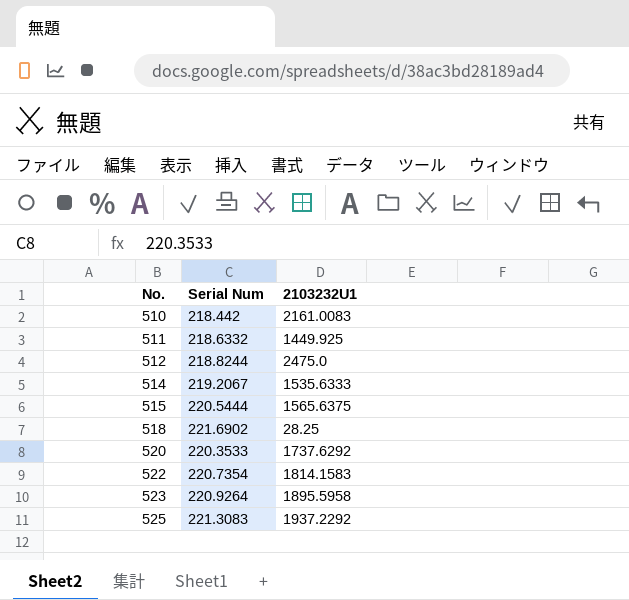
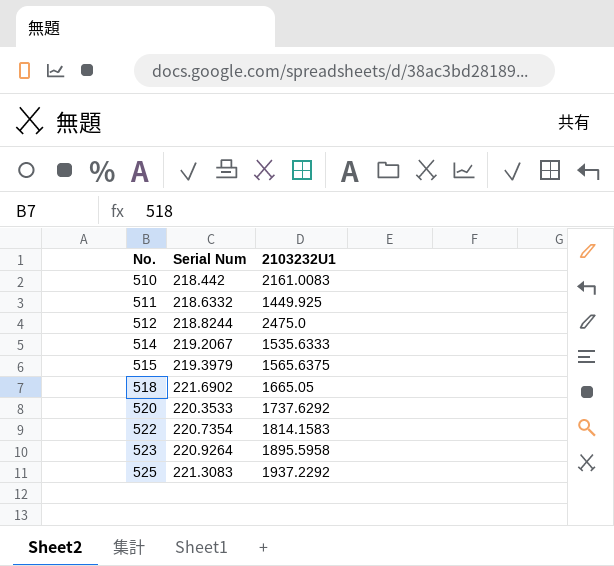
515 | Serial Num: 220.5444 -> 219.3979
518 | 2103232U1: 28.25 -> 1665.05

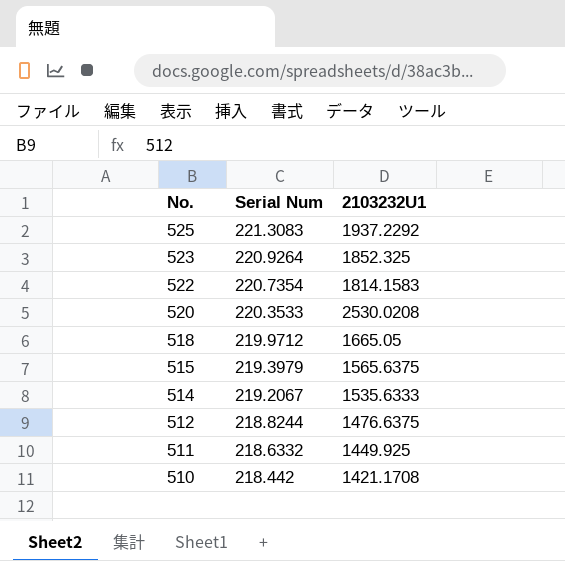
row order: No. ascending -> No. descending
523 | 2103232U1: 1895.5958 -> 1852.325
520 | 2103232U1: 1737.6292 -> 2530.0208
518 | Serial Num: 221.6902 -> 219.9712
512 | 2103232U1: 2475.0 -> 1476.6375
510 | 2103232U1: 2161.0083 -> 1421.1708

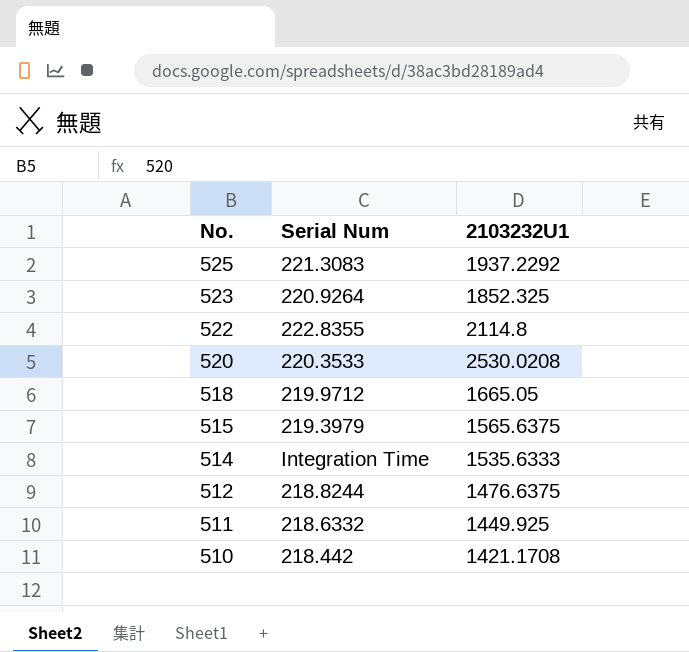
522 | Serial Num: 220.7354 -> 222.8355
522 | 2103232U1: 1814.1583 -> 2114.8
514 | Serial Num: 219.2067 -> Integration Time

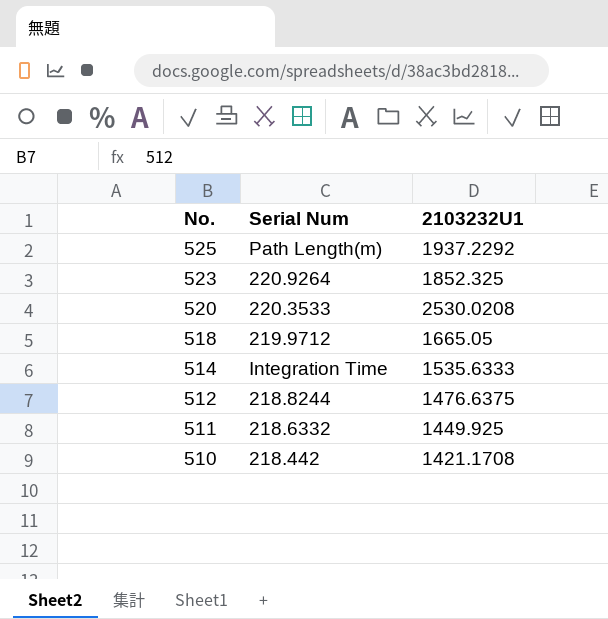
row 522: 222.8355 | 2114.8 -> none
row 515: 219.3979 | 1565.6375 -> none
525 | Serial Num: 221.3083 -> Path Length(m)

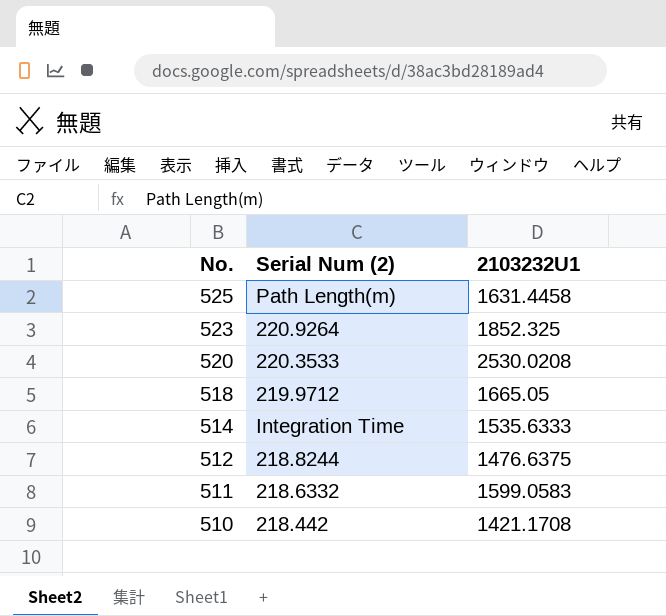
column name: Serial Num -> Serial Num (2)
525 | 2103232U1: 1937.2292 -> 1631.4458
511 | 2103232U1: 1449.925 -> 1599.0583

